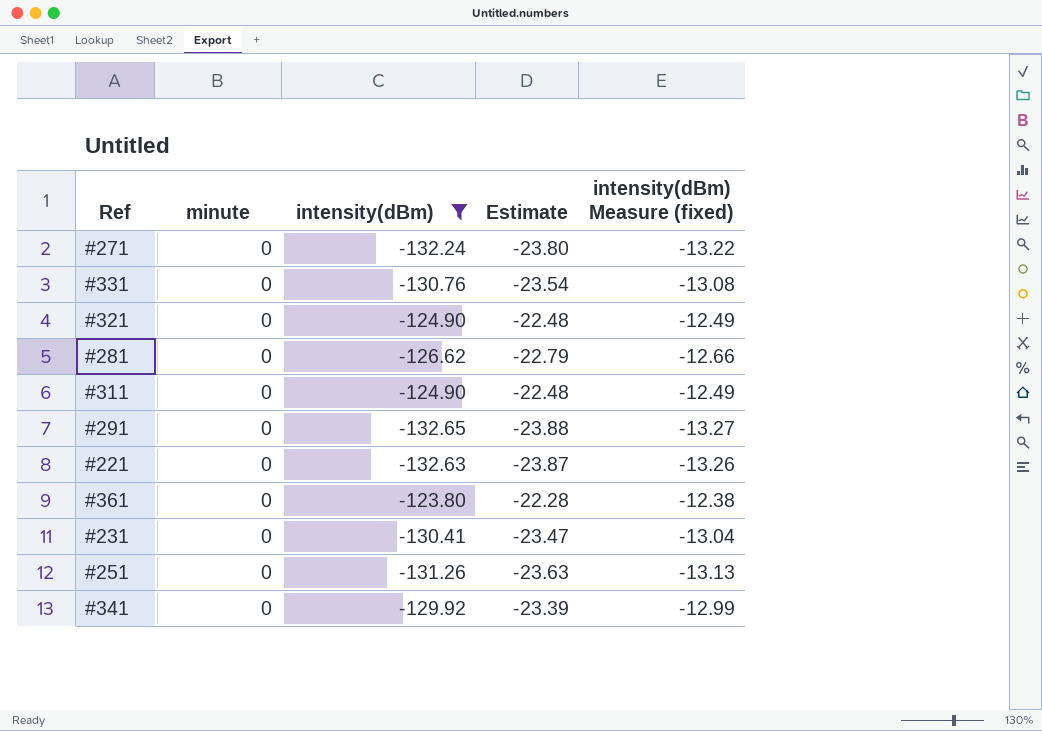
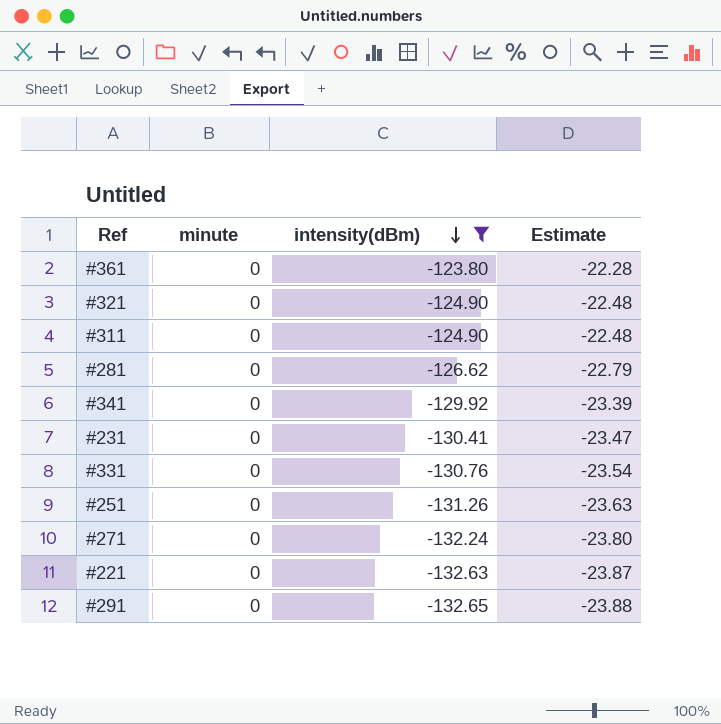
row order: none -> intensity(dBm) descending
column intensity(dBm) Measure (fixed) | formula: [intensity(dBm)] * 0.1 -> none

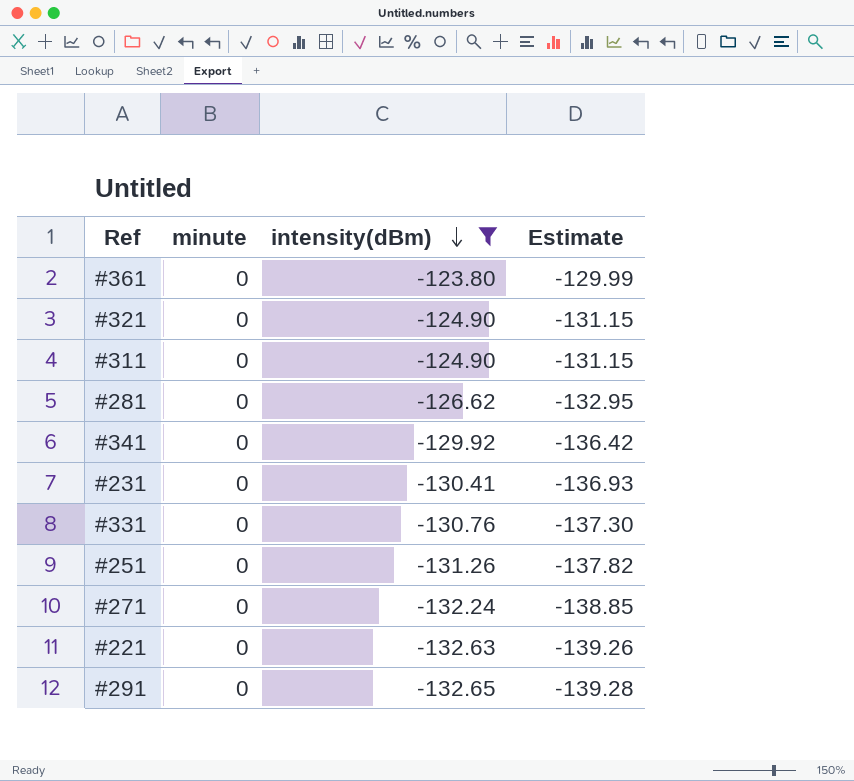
column Estimate | formula: [intensity(dBm)] * 0.18 -> [intensity(dBm)] * 1.05

